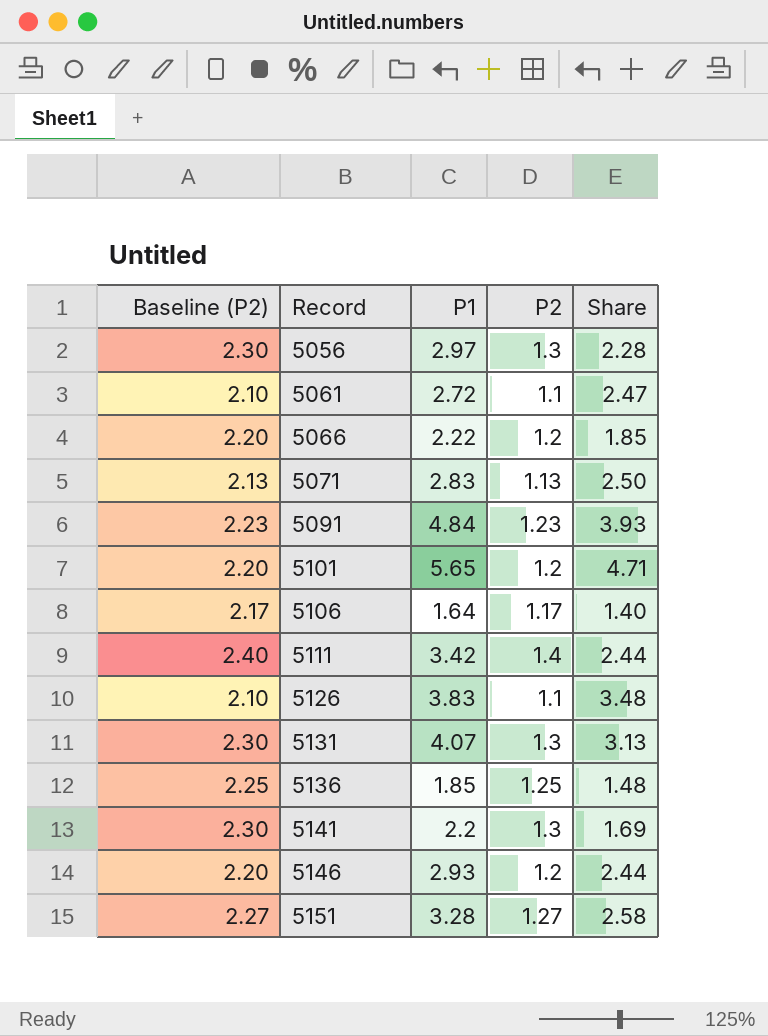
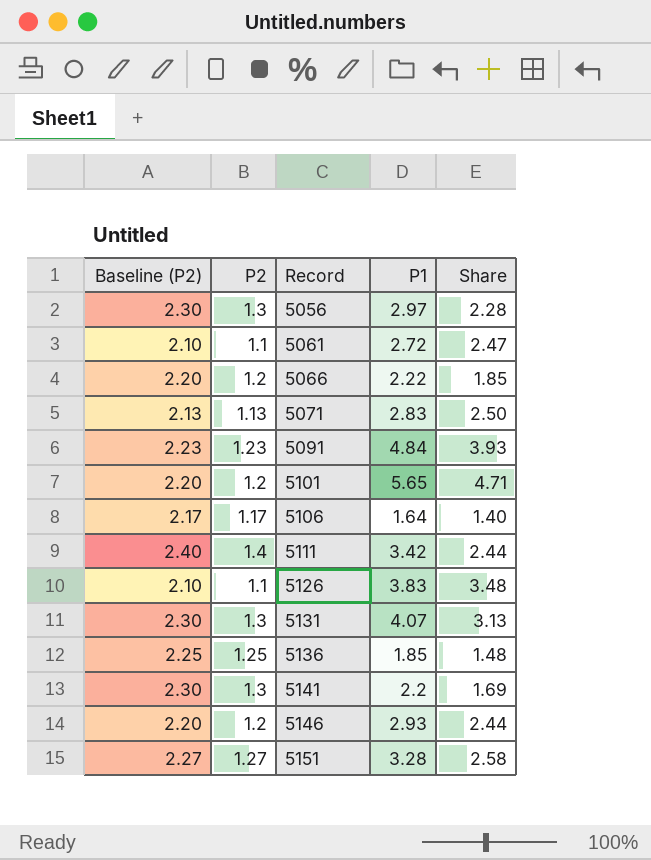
column P2 | position: 4 -> 2

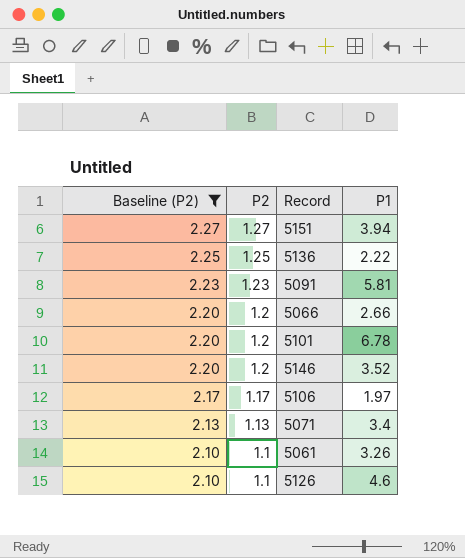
filter: none -> Baseline (P2) <= 2.27
row order: Record ascending -> Baseline (P2) descending
column Share | formula: [P1] / [P2] -> none
5151 | P1: 3.28 -> 3.94
5136 | P1: 1.85 -> 2.22
5091 | P1: 4.84 -> 5.81
5066 | P1: 2.22 -> 2.66
5101 | P1: 5.65 -> 6.78
5146 | P1: 2.93 -> 3.52
5106 | P1: 1.64 -> 1.97
5071 | P1: 2.83 -> 3.4
5061 | P1: 2.72 -> 3.26
5126 | P1: 3.83 -> 4.6

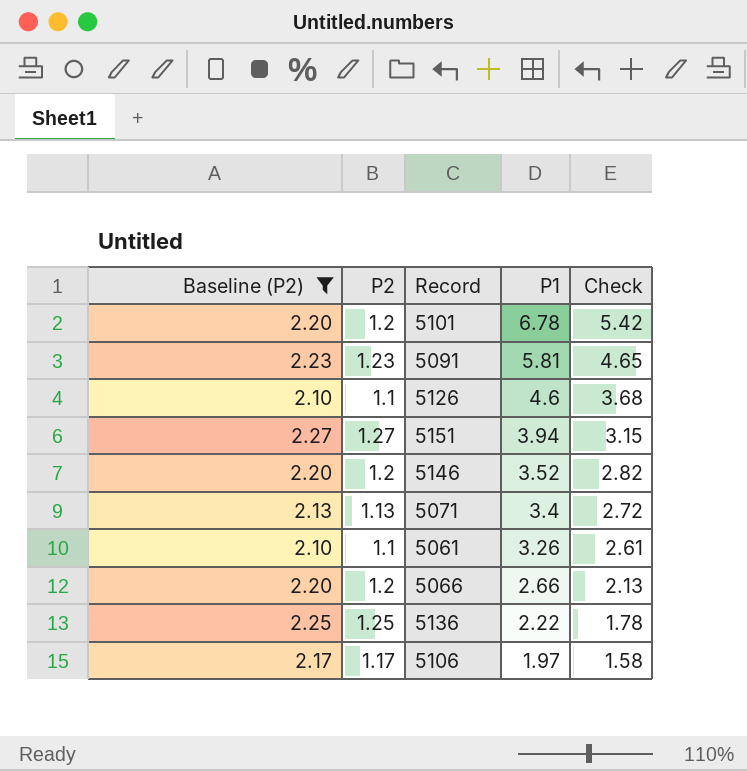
row order: Baseline (P2) descending -> P1 descending
column Check | formula: none -> [P1] * 0.8

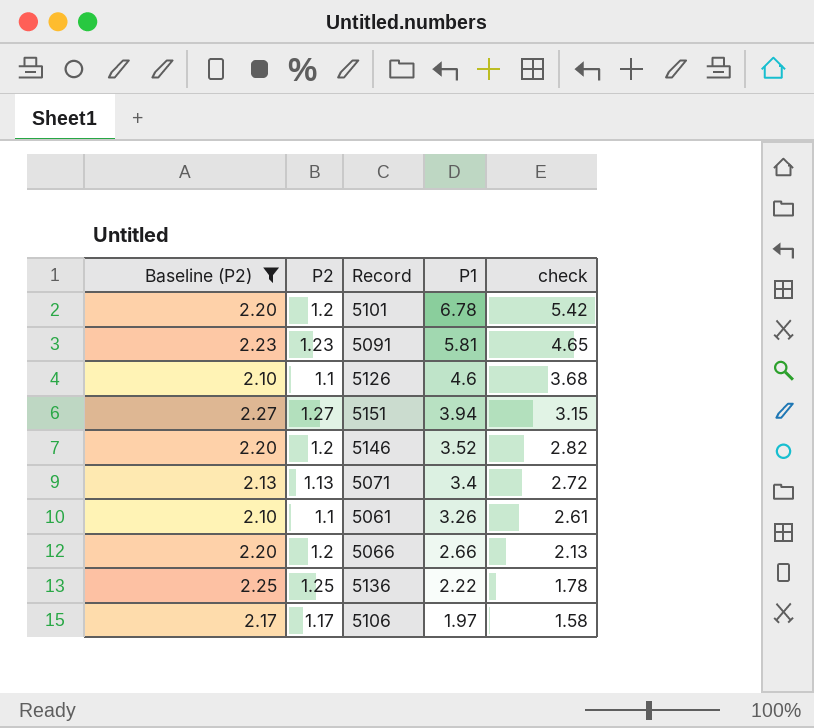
column name: Check -> check

